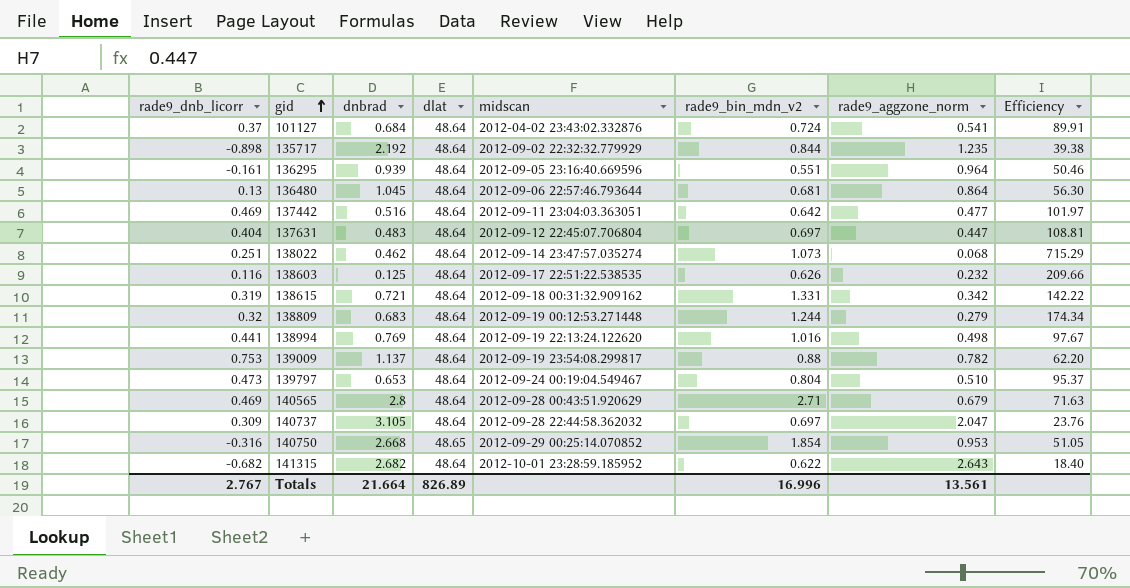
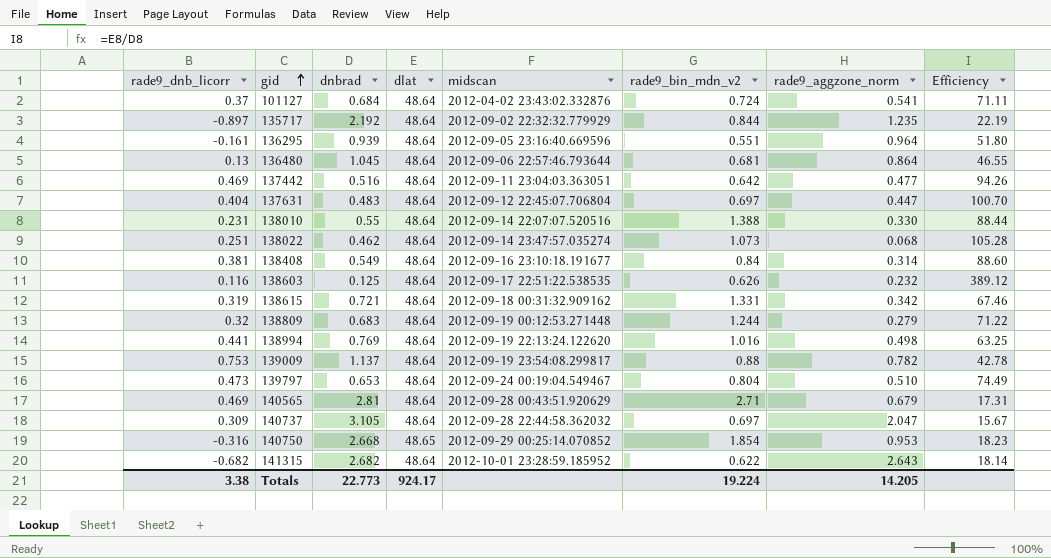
column Efficiency | formula: [dlat] / [rade9_aggzone_norm] -> [dlat] / [dnbrad]
135717 | rade9_dnb_licorr: -0.898 -> -0.897
row 138010: none -> 0.231 | 0.55 | 48.64 | 2012-09-14 22:07:07.520516 | 1.388 | 0.330 | 88.44
row 138408: none -> 0.381 | 0.549 | 48.64 | 2012-09-16 23:10:18.191677 | 0.84 | 0.314 | 88.60
140565 | dnbrad: 2.8 -> 2.81
Totals | rade9_dnb_licorr: 2.767 -> 3.38
Totals | dnbrad: 21.664 -> 22.773
Totals | dlat: 826.89 -> 924.17
Totals | rade9_bin_mdn_v2: 16.996 -> 19.224
Totals | rade9_aggzone_norm: 13.561 -> 14.205

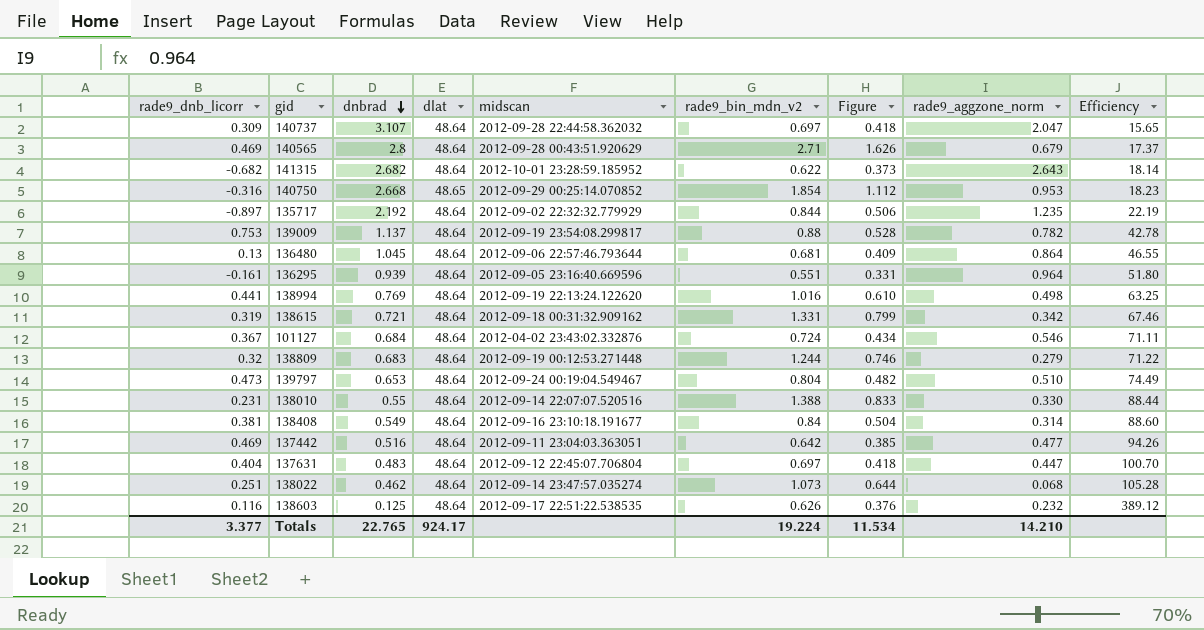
row order: gid ascending -> dnbrad descending
column Figure | formula: none -> [rade9_bin_mdn_v2] * 0.6
140737 | dnbrad: 3.105 -> 3.107
140737 | Efficiency: 15.67 -> 15.65
140565 | dnbrad: 2.81 -> 2.8
140565 | Efficiency: 17.31 -> 17.37
101127 | rade9_dnb_licorr: 0.37 -> 0.367
101127 | rade9_aggzone_norm: 0.541 -> 0.546
Totals | rade9_dnb_licorr: 3.38 -> 3.377
Totals | dnbrad: 22.773 -> 22.765
Totals | rade9_aggzone_norm: 14.205 -> 14.210

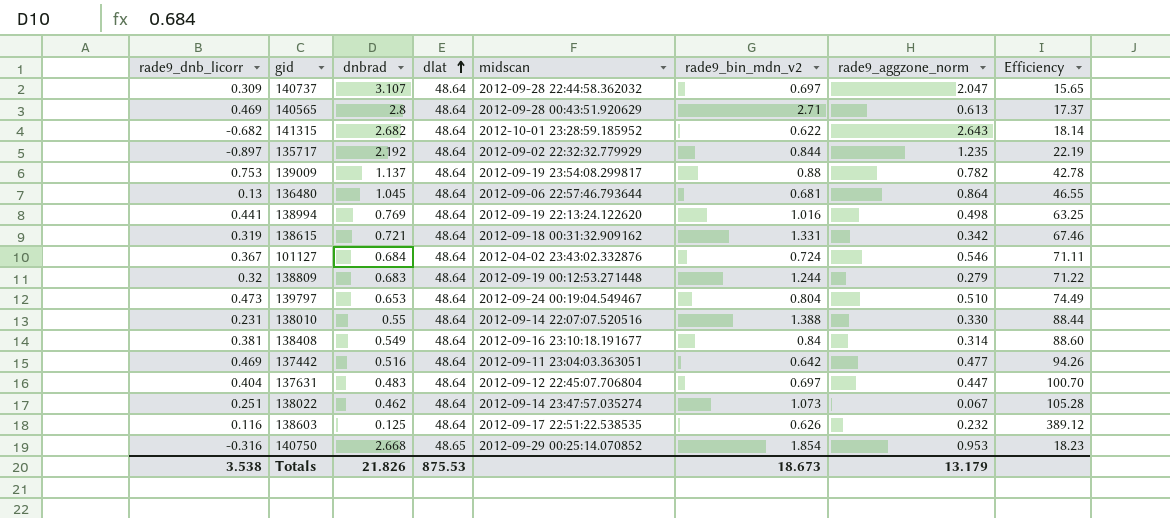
row order: dnbrad descending -> dlat ascending
column Figure | formula: [rade9_bin_mdn_v2] * 0.6 -> none
row 136295: -0.161 | 0.939 | 48.64 | 2012-09-05 23:16:40.669596 | 0.551 | 0.331 | 0.964 | 51.80 -> none
140565 | rade9_aggzone_norm: 0.679 -> 0.613
138022 | rade9_aggzone_norm: 0.068 -> 0.067
Totals | rade9_dnb_licorr: 3.377 -> 3.538
Totals | dnbrad: 22.765 -> 21.826
Totals | dlat: 924.17 -> 875.53
Totals | rade9_bin_mdn_v2: 19.224 -> 18.673
Totals | rade9_aggzone_norm: 14.210 -> 13.179

